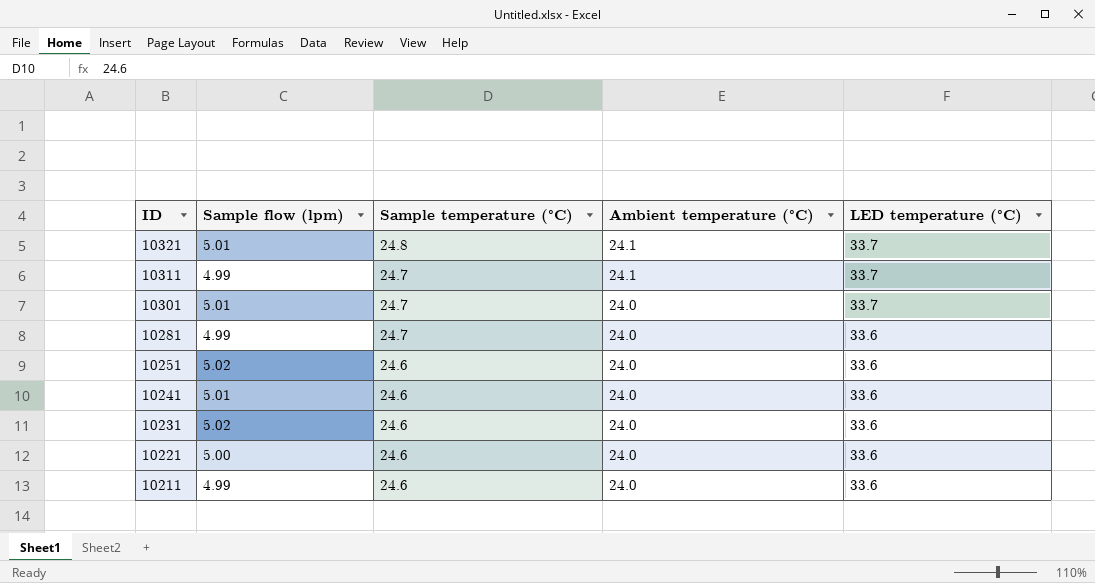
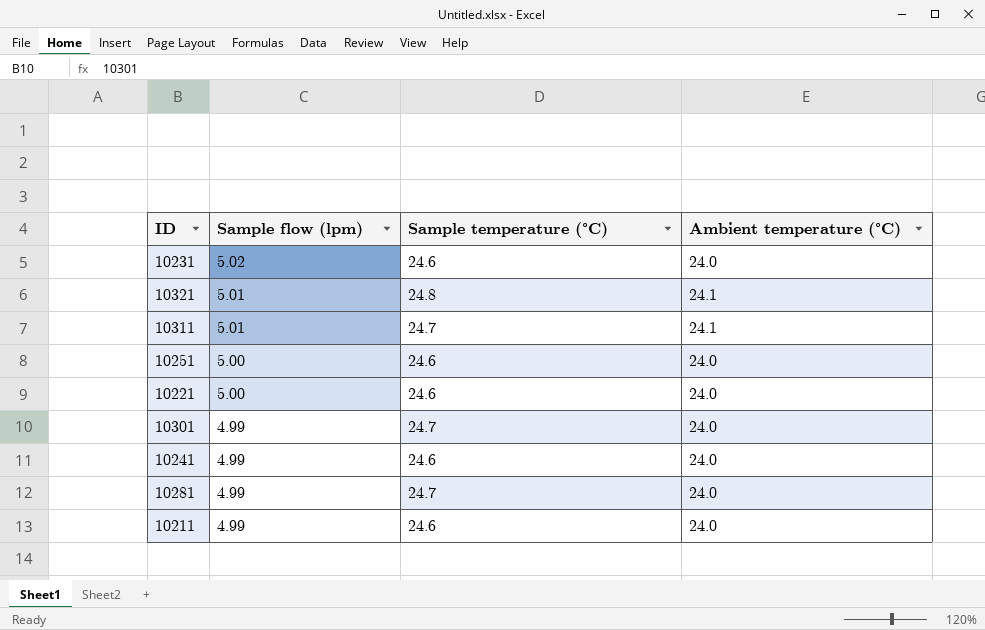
row order: ID descending -> Sample flow (lpm) descending
column LED temperature (°C) | position: 5 -> none
10311 | Sample flow (lpm): 4.99 -> 5.01
10251 | Sample flow (lpm): 5.02 -> 5.00
10301 | Sample flow (lpm): 5.01 -> 4.99
10241 | Sample flow (lpm): 5.01 -> 4.99

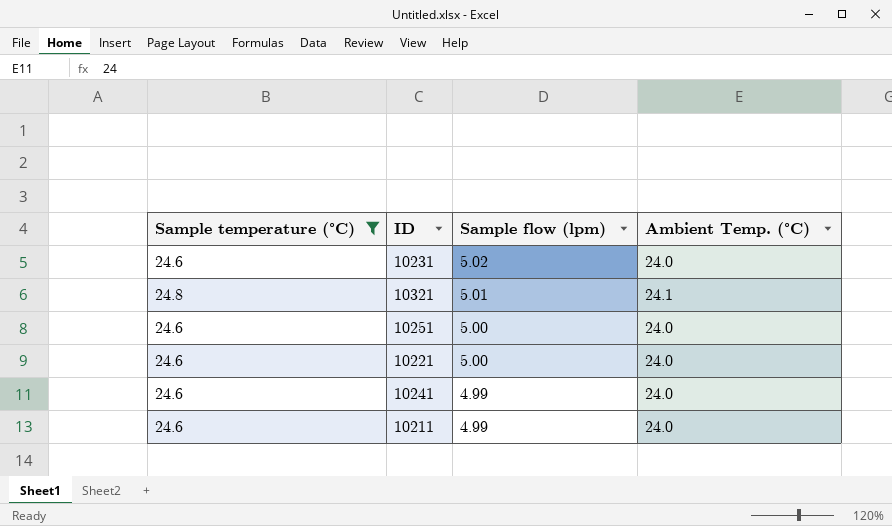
filter: none -> Sample temperature (°C) != 24.7
column Sample temperature (°C) | position: 3 -> 1
column name: Ambient temperature (°C) -> Ambient Temp. (°C)

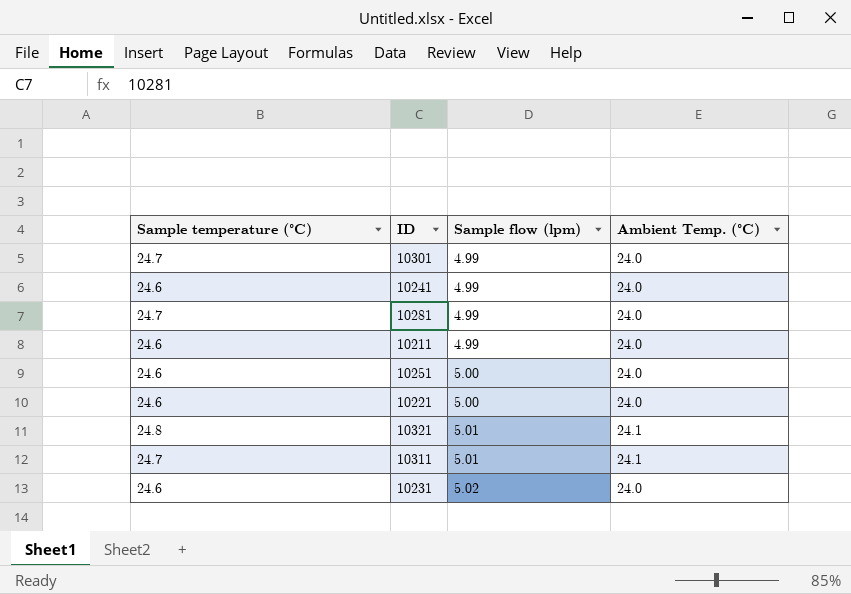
filter: Sample temperature (°C) != 24.7 -> none
row order: Sample flow (lpm) descending -> Sample flow (lpm) ascending

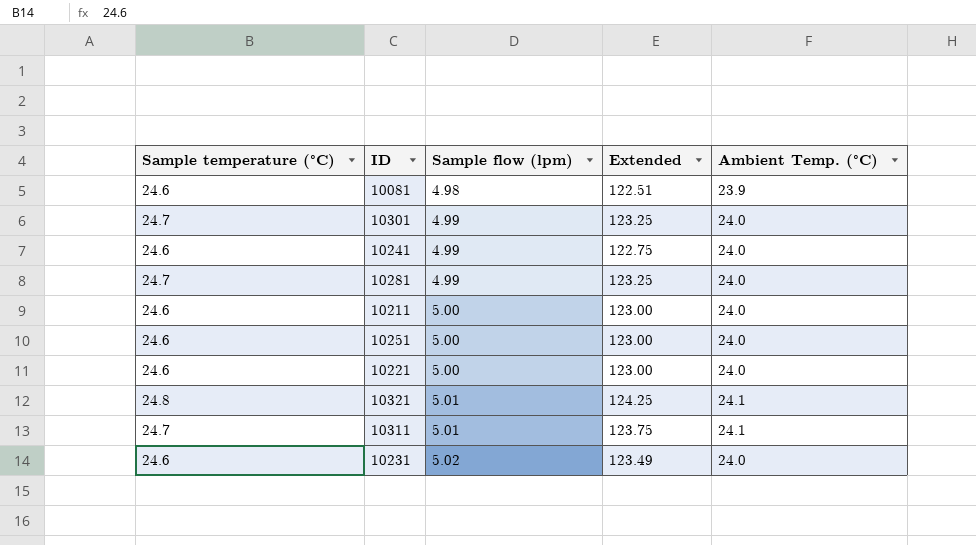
column Extended | formula: none -> [Sample temperature (°C)] * [Sample flow (lpm)]
row 10081: none -> 24.6 | 4.98 | 122.51 | 23.9
10211 | Sample flow (lpm): 4.99 -> 5.00

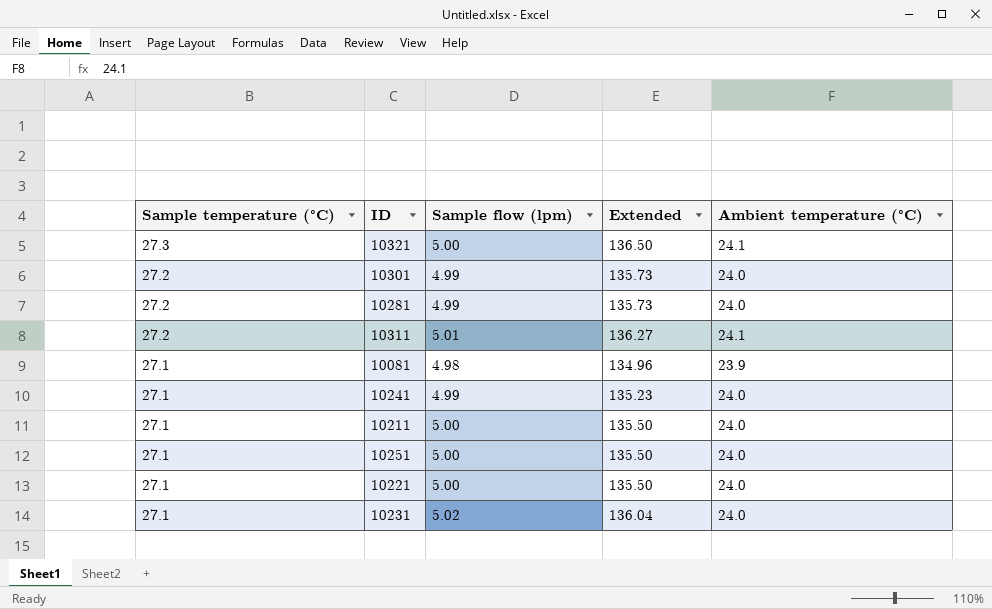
row order: Sample flow (lpm) ascending -> Sample temperature (°C) descending
column name: Ambient Temp. (°C) -> Ambient temperature (°C)
10321 | Sample temperature (°C): 24.8 -> 27.3
10321 | Sample flow (lpm): 5.01 -> 5.00
10321 | Extended: 124.25 -> 136.50
10301 | Sample temperature (°C): 24.7 -> 27.2
10301 | Extended: 123.25 -> 135.73
10281 | Sample temperature (°C): 24.7 -> 27.2
10281 | Extended: 123.25 -> 135.73
10311 | Sample temperature (°C): 24.7 -> 27.2
10311 | Extended: 123.75 -> 136.27
10081 | Sample temperature (°C): 24.6 -> 27.1
10081 | Extended: 122.51 -> 134.96
10241 | Sample temperature (°C): 24.6 -> 27.1
10241 | Extended: 122.75 -> 135.23
10211 | Sample temperature (°C): 24.6 -> 27.1
10211 | Extended: 123.00 -> 135.50
10251 | Sample temperature (°C): 24.6 -> 27.1
10251 | Extended: 123.00 -> 135.50
10221 | Sample temperature (°C): 24.6 -> 27.1
10221 | Extended: 123.00 -> 135.50
10231 | Sample temperature (°C): 24.6 -> 27.1
10231 | Extended: 123.49 -> 136.04

